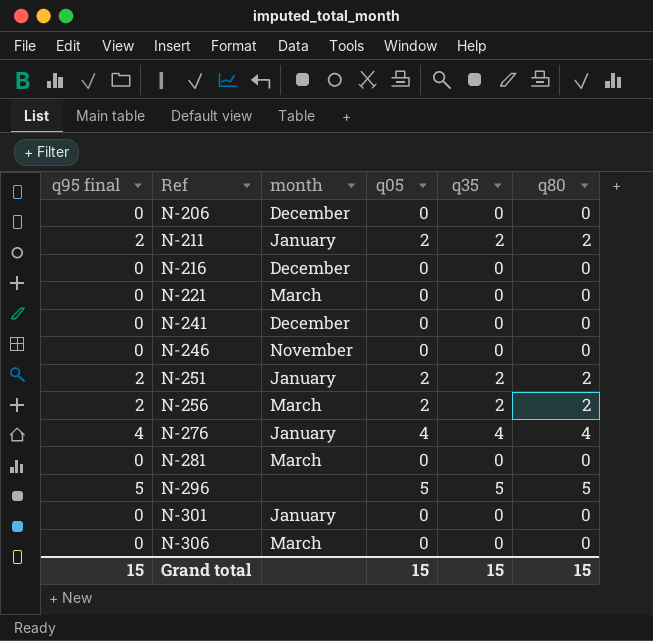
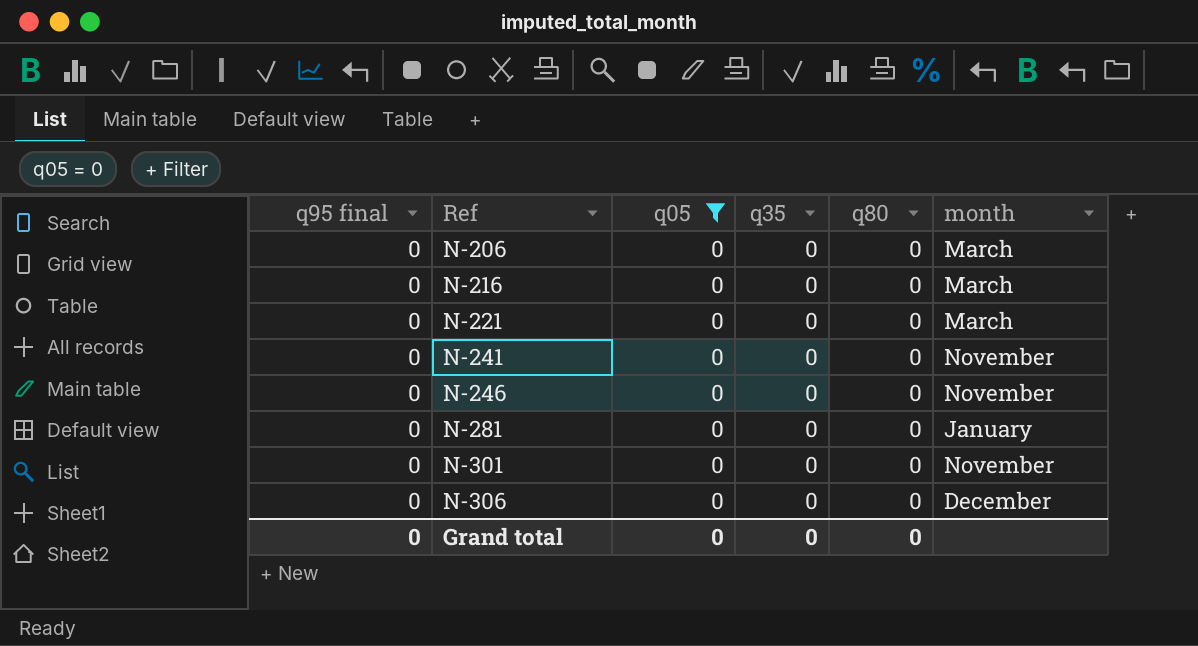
filter: none -> q05 = 0
column month | position: 3 -> 6
N-206 | month: December -> March
N-216 | month: December -> March
N-241 | month: December -> November
N-281 | month: March -> January
N-301 | month: January -> November
N-306 | month: March -> December
Grand total | q95 final: 15 -> 0
Grand total | q05: 15 -> 0
Grand total | q35: 15 -> 0
Grand total | q80: 15 -> 0

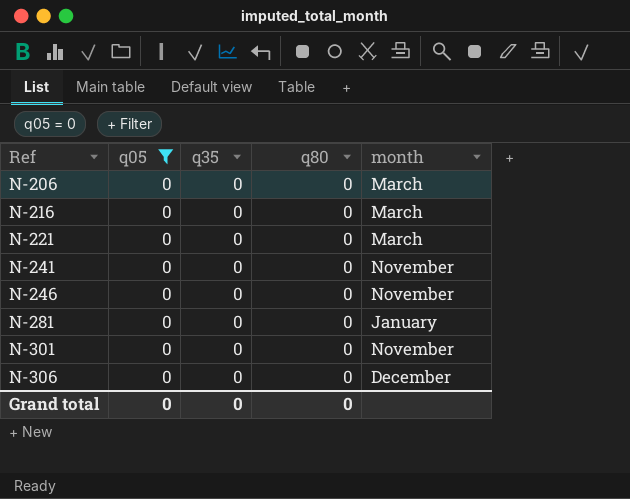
column q95 final | position: 1 -> none

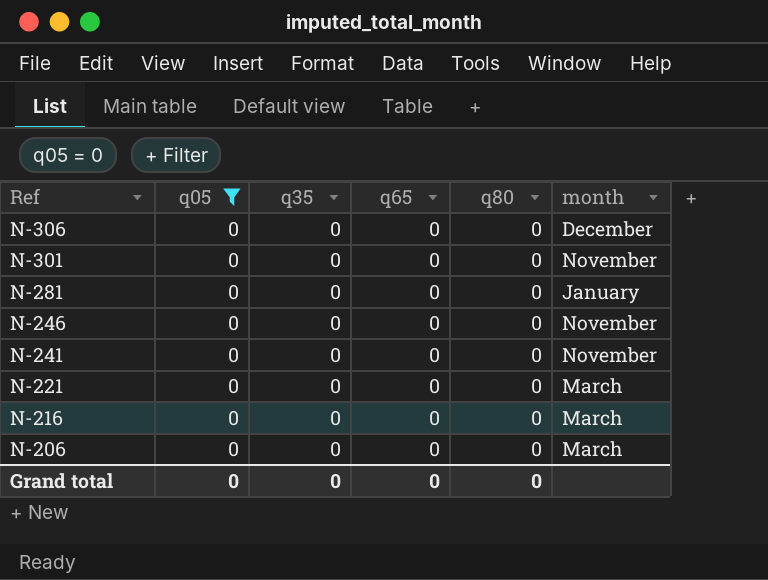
row order: Ref ascending -> Ref descending
column q65 | position: none -> 4

